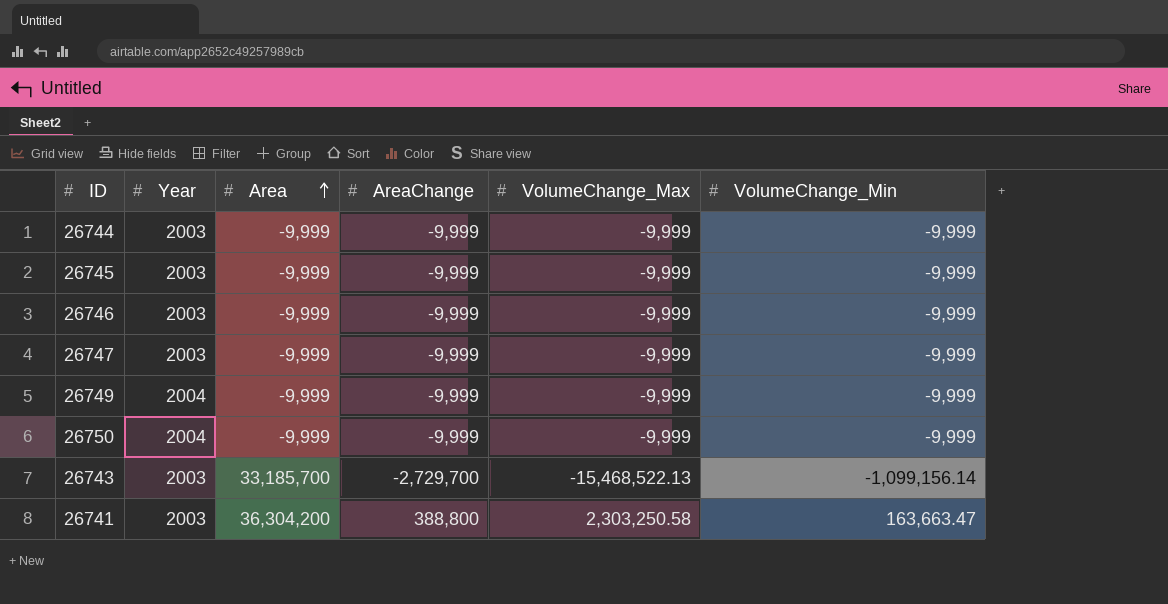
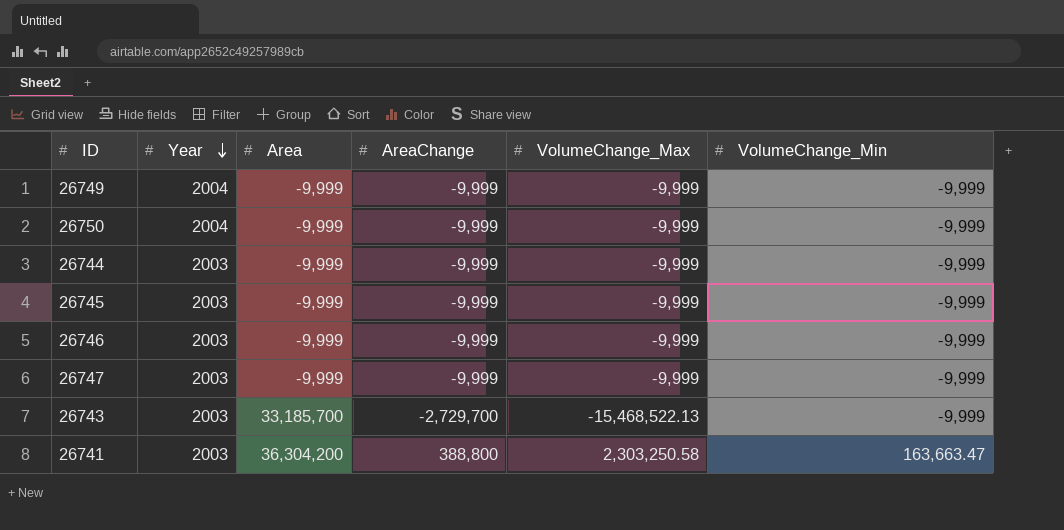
row order: Area ascending -> Year descending
26743 | VolumeChange_Min: -1,099,156.14 -> -9,999

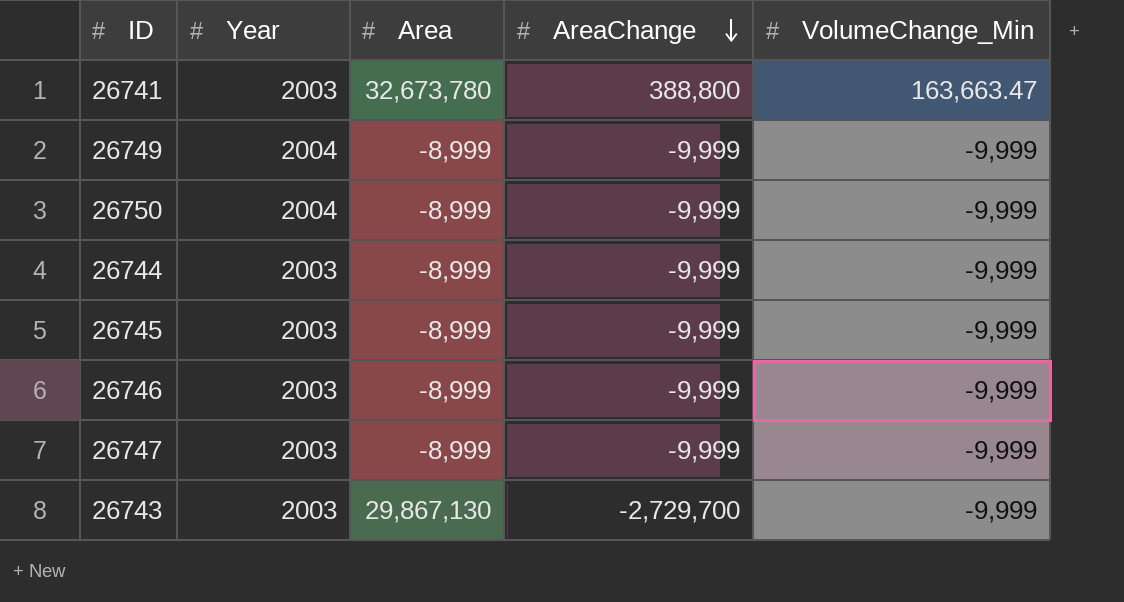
row order: Year descending -> AreaChange descending
column VolumeChange_Max | position: 5 -> none
26741 | Area: 36,304,200 -> 32,673,780
26749 | Area: -9,999 -> -8,999
26750 | Area: -9,999 -> -8,999
26744 | Area: -9,999 -> -8,999
26745 | Area: -9,999 -> -8,999
26746 | Area: -9,999 -> -8,999
26747 | Area: -9,999 -> -8,999
26743 | Area: 33,185,700 -> 29,867,130

